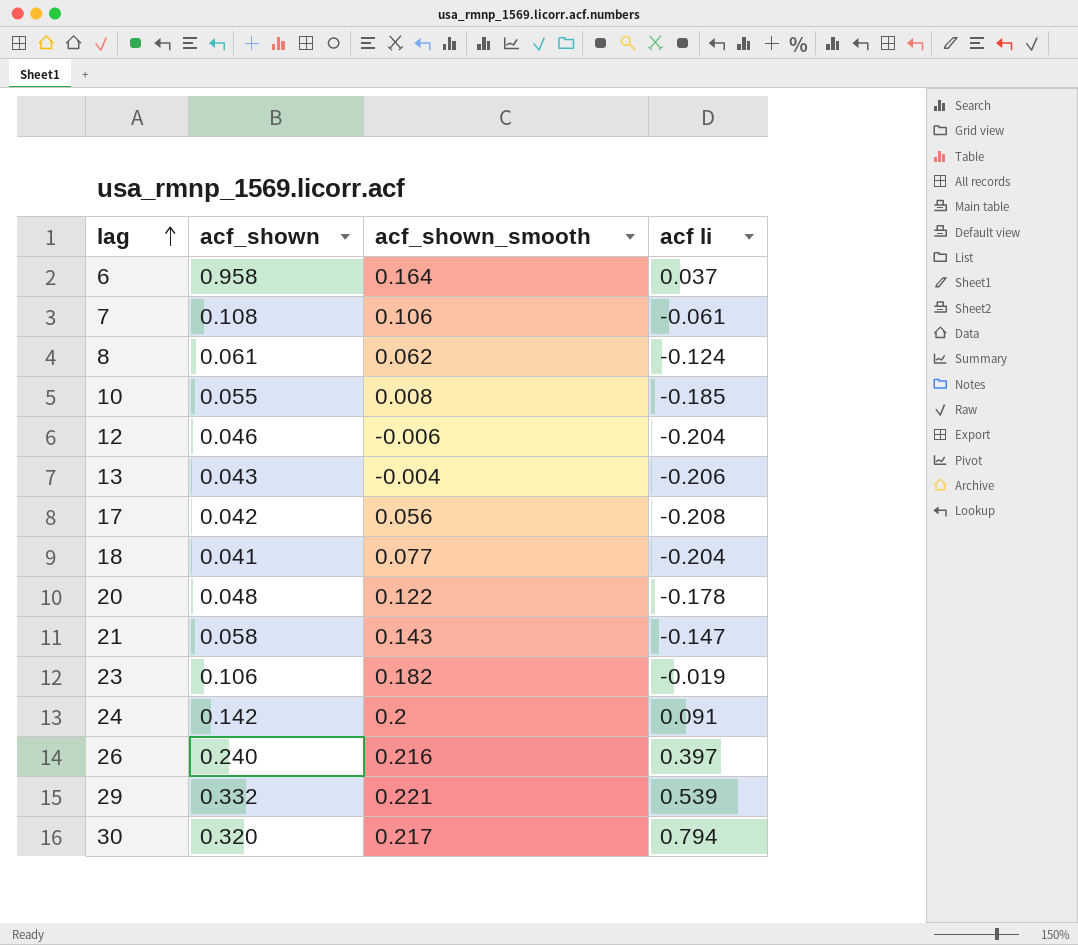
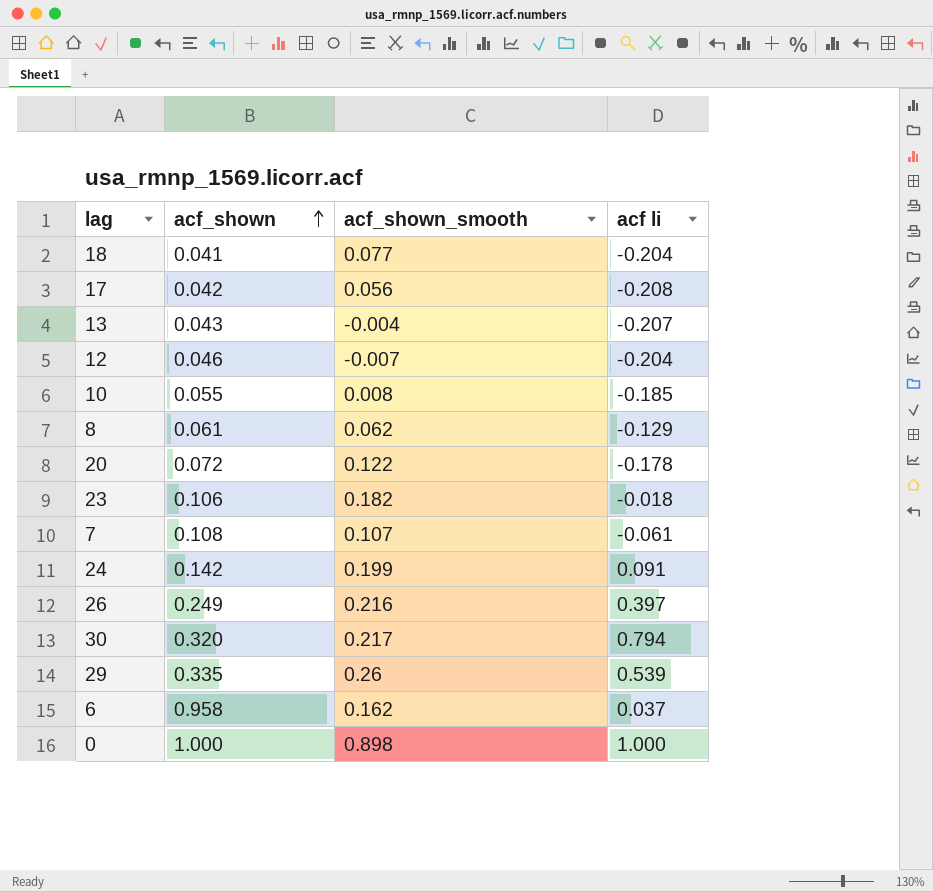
row order: lag ascending -> acf_shown ascending
row 21: 0.058 | 0.143 | -0.147 -> none
13 | acf li: -0.206 -> -0.207
12 | acf_shown_smooth: -0.006 -> -0.007
8 | acf li: -0.124 -> -0.129
20 | acf_shown: 0.048 -> 0.072
23 | acf li: -0.019 -> -0.018
7 | acf_shown_smooth: 0.106 -> 0.107
24 | acf_shown_smooth: 0.2 -> 0.199
26 | acf_shown: 0.240 -> 0.249
29 | acf_shown: 0.332 -> 0.335
29 | acf_shown_smooth: 0.221 -> 0.26
6 | acf_shown_smooth: 0.164 -> 0.162
row 0: none -> 1.000 | 0.898 | 1.000

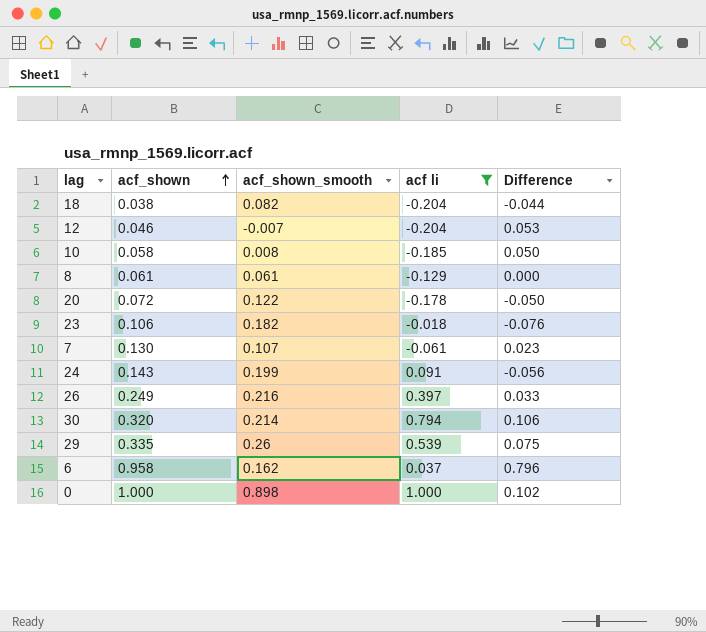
filter: none -> acf li >= -0.204
column Difference | formula: none -> [acf_shown] - [acf_shown_smooth]
18 | acf_shown: 0.041 -> 0.038
18 | acf_shown_smooth: 0.077 -> 0.082
10 | acf_shown: 0.055 -> 0.058
8 | acf_shown_smooth: 0.062 -> 0.061
7 | acf_shown: 0.108 -> 0.130
24 | acf_shown: 0.142 -> 0.143
30 | acf_shown_smooth: 0.217 -> 0.214

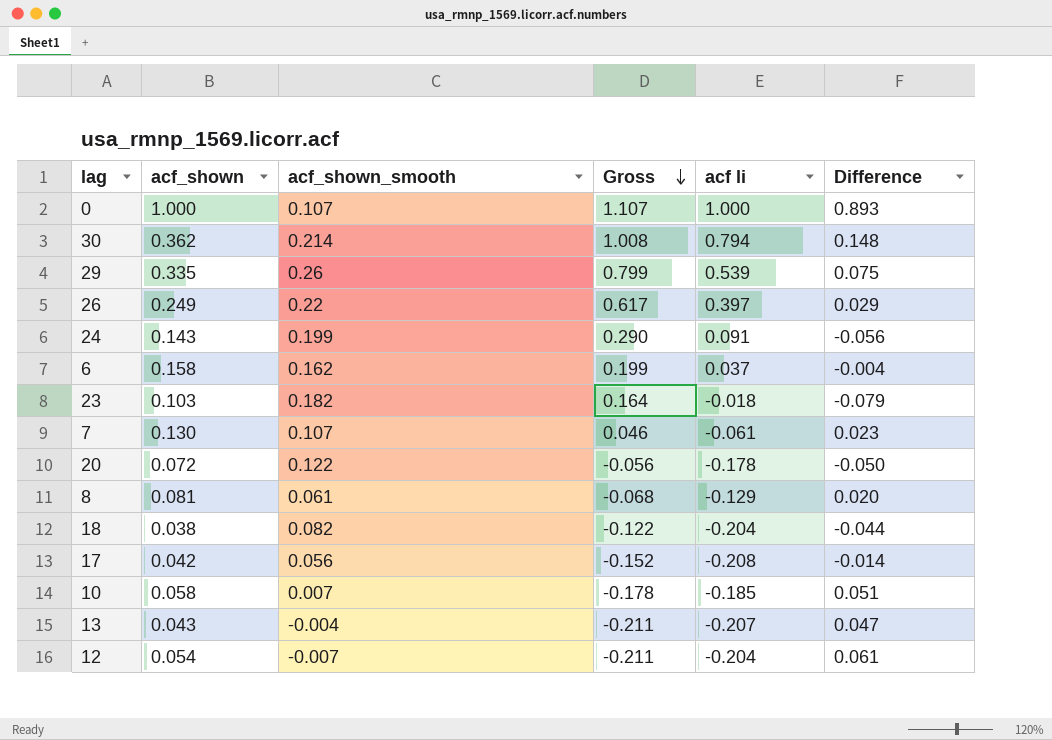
filter: acf li >= -0.204 -> none
row order: acf_shown ascending -> Gross descending
column Gross | formula: none -> [acf_shown_smooth] + [acf li]
0 | acf_shown_smooth: 0.898 -> 0.107
0 | Difference: 0.102 -> 0.893
30 | acf_shown: 0.320 -> 0.362
30 | Difference: 0.106 -> 0.148
26 | acf_shown_smooth: 0.216 -> 0.22
26 | Difference: 0.033 -> 0.029
6 | acf_shown: 0.958 -> 0.158
6 | Difference: 0.796 -> -0.004
23 | acf_shown: 0.106 -> 0.103
23 | Difference: -0.076 -> -0.079
8 | acf_shown: 0.061 -> 0.081
8 | Difference: 0.000 -> 0.020
10 | acf_shown_smooth: 0.008 -> 0.007
10 | Difference: 0.050 -> 0.051
12 | acf_shown: 0.046 -> 0.054
12 | Difference: 0.053 -> 0.061

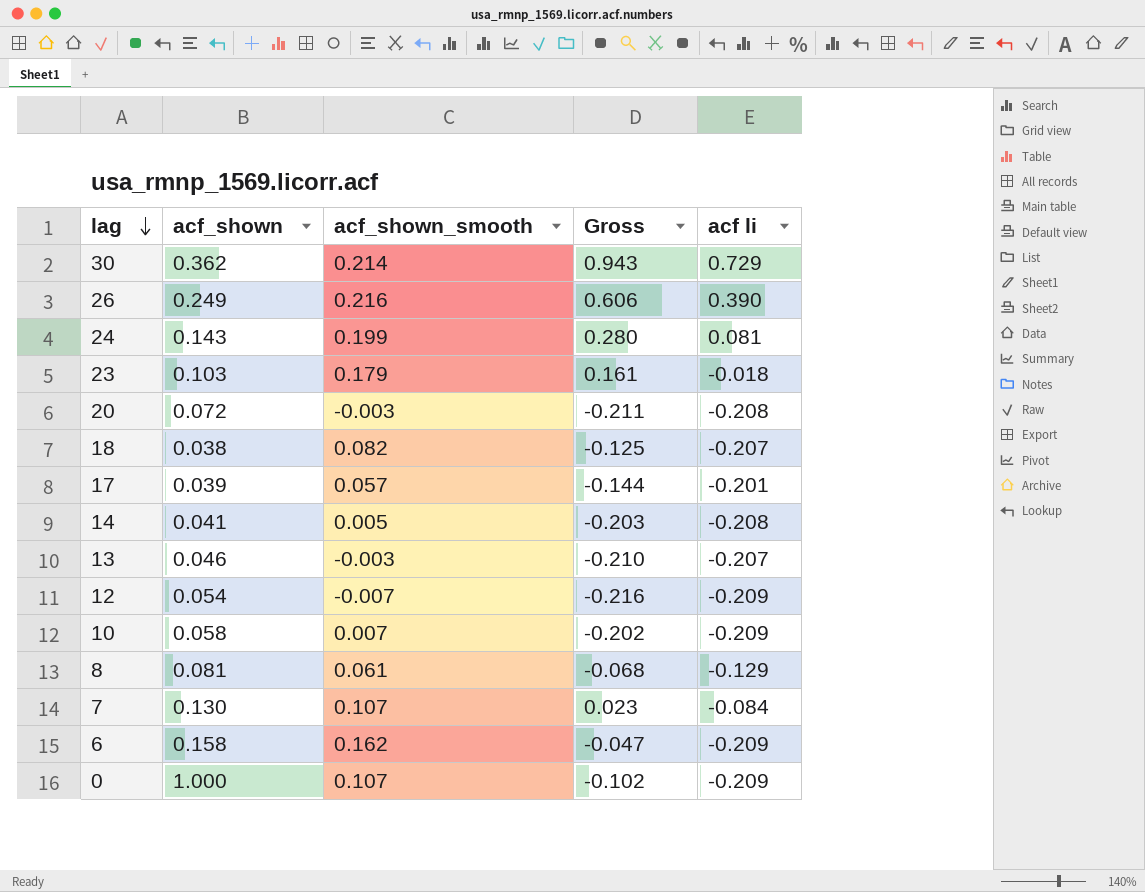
row order: Gross descending -> lag descending
column Difference | formula: [acf_shown] - [acf_shown_smooth] -> none
row 29: 0.335 | 0.26 | 0.799 | 0.539 | 0.075 -> none
30 | Gross: 1.008 -> 0.943
30 | acf li: 0.794 -> 0.729
26 | acf_shown_smooth: 0.22 -> 0.216
26 | Gross: 0.617 -> 0.606
26 | acf li: 0.397 -> 0.390
24 | Gross: 0.290 -> 0.280
24 | acf li: 0.091 -> 0.081
23 | acf_shown_smooth: 0.182 -> 0.179
23 | Gross: 0.164 -> 0.161
20 | acf_shown_smooth: 0.122 -> -0.003
20 | Gross: -0.056 -> -0.211
20 | acf li: -0.178 -> -0.208
18 | Gross: -0.122 -> -0.125
18 | acf li: -0.204 -> -0.207
17 | acf_shown: 0.042 -> 0.039
17 | acf_shown_smooth: 0.056 -> 0.057
17 | Gross: -0.152 -> -0.144
17 | acf li: -0.208 -> -0.201
row 14: none -> 0.041 | 0.005 | -0.203 | -0.208
13 | acf_shown: 0.043 -> 0.046
13 | acf_shown_smooth: -0.004 -> -0.003
13 | Gross: -0.211 -> -0.210
12 | Gross: -0.211 -> -0.216
12 | acf li: -0.204 -> -0.209
10 | Gross: -0.178 -> -0.202
10 | acf li: -0.185 -> -0.209
7 | Gross: 0.046 -> 0.023
7 | acf li: -0.061 -> -0.084
6 | Gross: 0.199 -> -0.047
6 | acf li: 0.037 -> -0.209
0 | Gross: 1.107 -> -0.102
0 | acf li: 1.000 -> -0.209

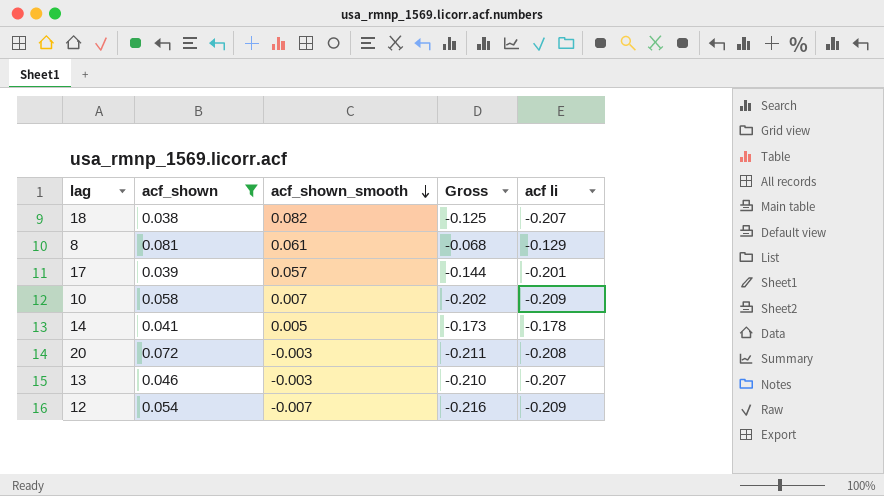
filter: none -> acf_shown <= 0.081
row order: lag descending -> acf_shown_smooth descending
14 | Gross: -0.203 -> -0.173
14 | acf li: -0.208 -> -0.178

